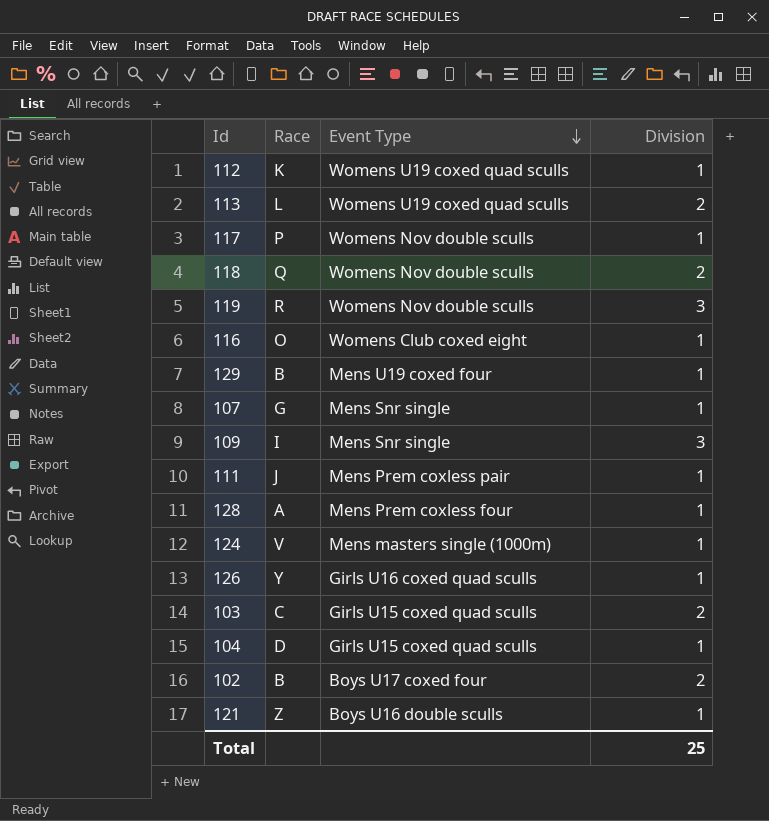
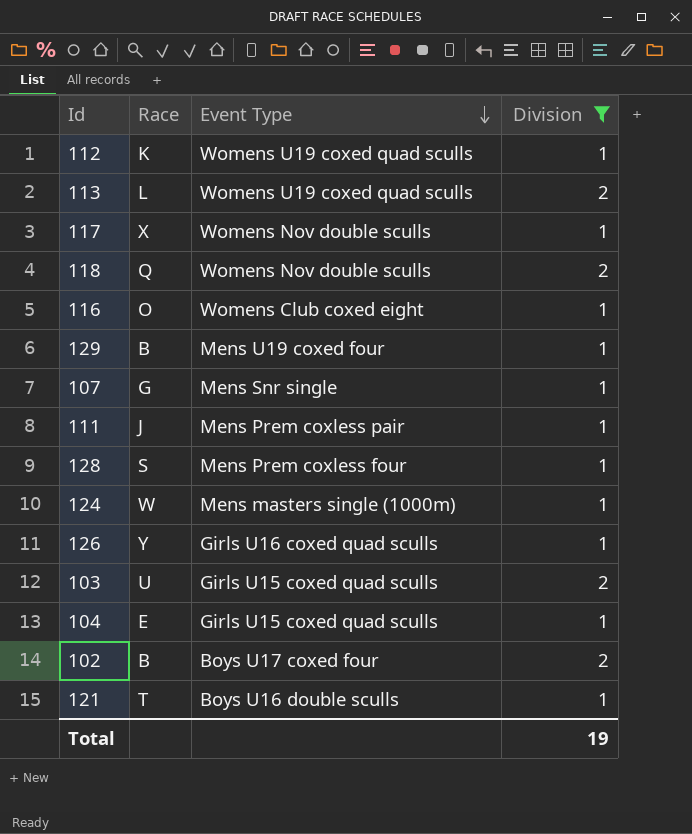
filter: none -> Division != 3
117 | Race: P -> X
128 | Race: A -> S
124 | Race: V -> W
103 | Race: C -> U
104 | Race: D -> E
121 | Race: Z -> T
Total | Division: 25 -> 19

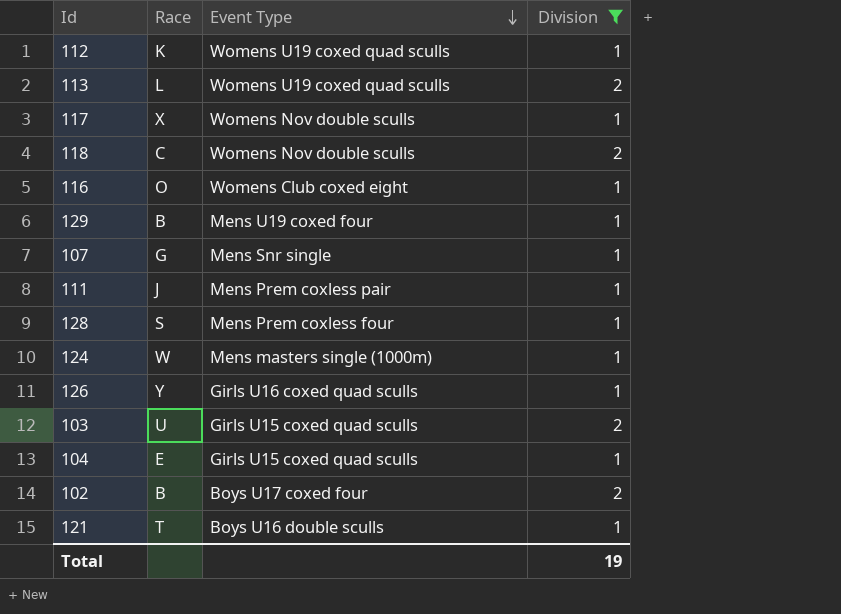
118 | Race: Q -> C

